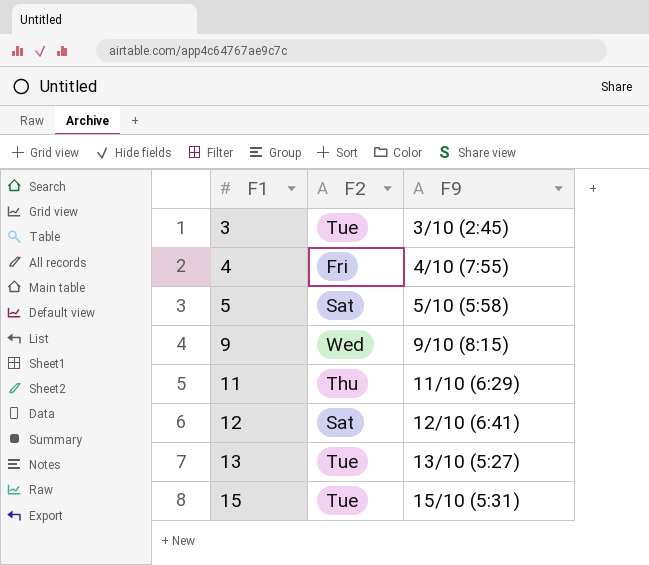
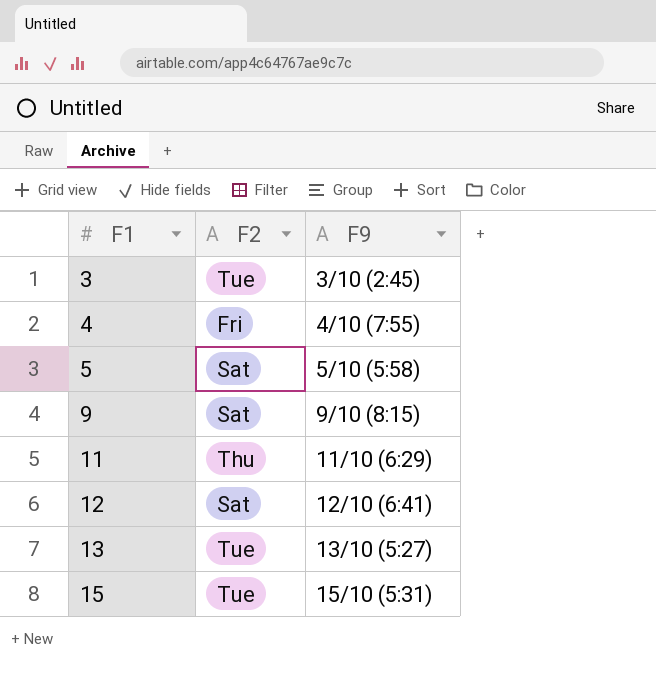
9 | F2: Wed -> Sat

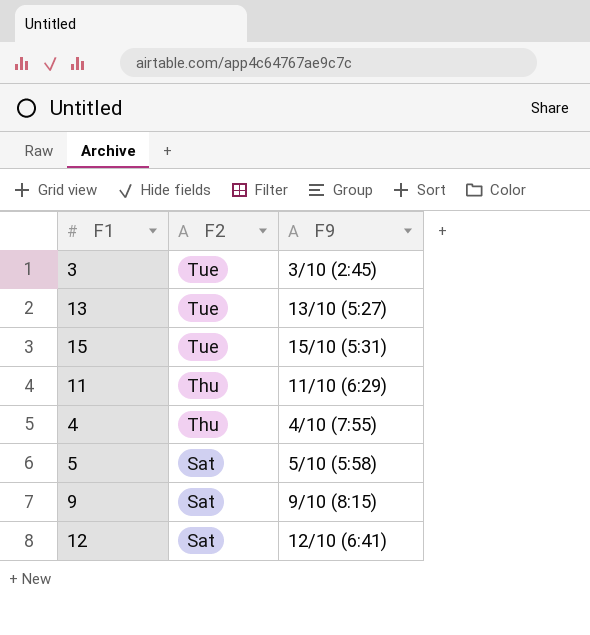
row order: F1 ascending -> F2 descending
4 | F2: Fri -> Thu

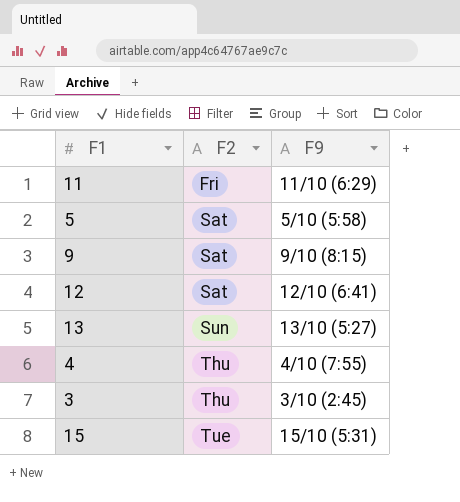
row order: F2 descending -> F2 ascending
11 | F2: Thu -> Fri
13 | F2: Tue -> Sun
3 | F2: Tue -> Thu

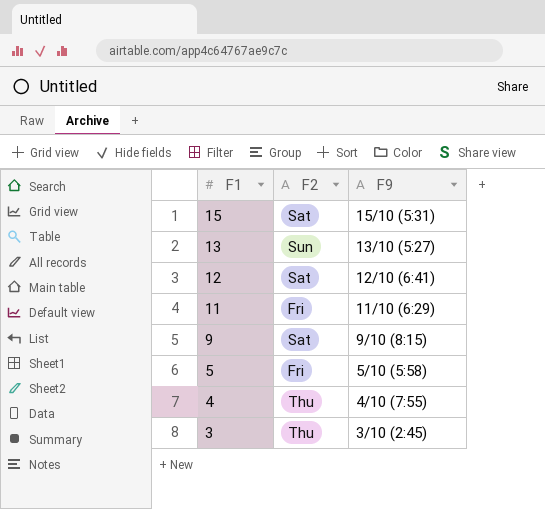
row order: F2 ascending -> F1 descending
15 | F2: Tue -> Sat
5 | F2: Sat -> Fri

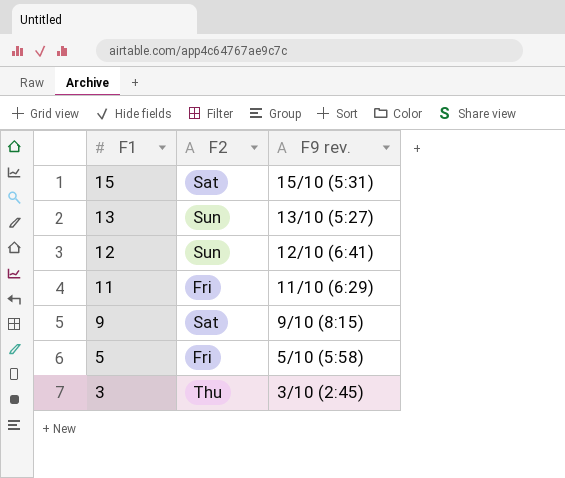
column name: F9 -> F9 rev.
row 4: Thu | 4/10 (7:55) -> none
12 | F2: Sat -> Sun

